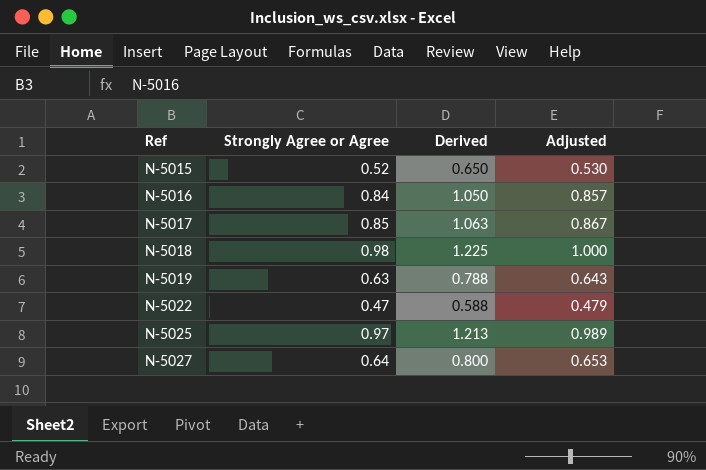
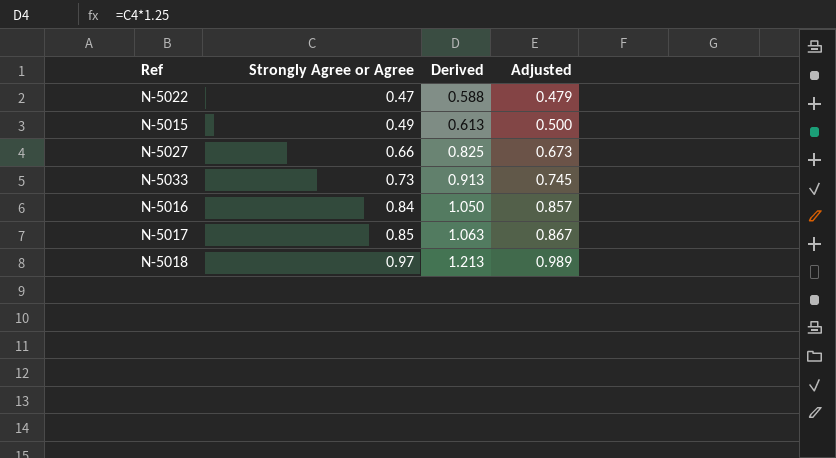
row order: Ref ascending -> Strongly Agree or Agree ascending
row N-5019: 0.63 | 0.788 | 0.643 -> none
row N-5025: 0.97 | 1.213 | 0.989 -> none
N-5015 | Strongly Agree or Agree: 0.52 -> 0.49
N-5015 | Derived: 0.650 -> 0.613
N-5015 | Adjusted: 0.530 -> 0.500
N-5027 | Strongly Agree or Agree: 0.64 -> 0.66
N-5027 | Derived: 0.800 -> 0.825
N-5027 | Adjusted: 0.653 -> 0.673
row N-5033: none -> 0.73 | 0.913 | 0.745
N-5018 | Strongly Agree or Agree: 0.98 -> 0.97
N-5018 | Derived: 1.225 -> 1.213
N-5018 | Adjusted: 1.000 -> 0.989

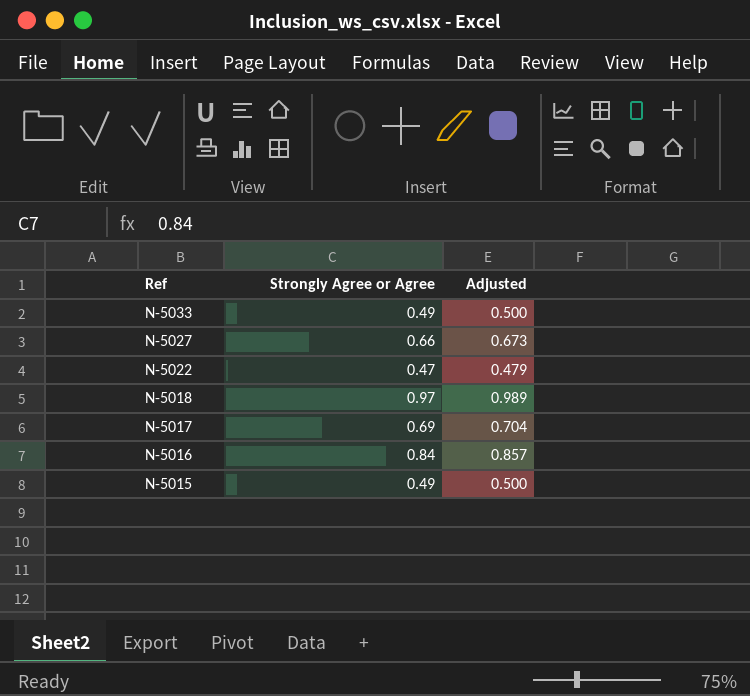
row order: Strongly Agree or Agree ascending -> Ref descending
column Derived | formula: [Strongly Agree or Agree] * 1.25 -> none
N-5033 | Strongly Agree or Agree: 0.73 -> 0.49
N-5033 | Adjusted: 0.745 -> 0.500
N-5017 | Strongly Agree or Agree: 0.85 -> 0.69
N-5017 | Adjusted: 0.867 -> 0.704

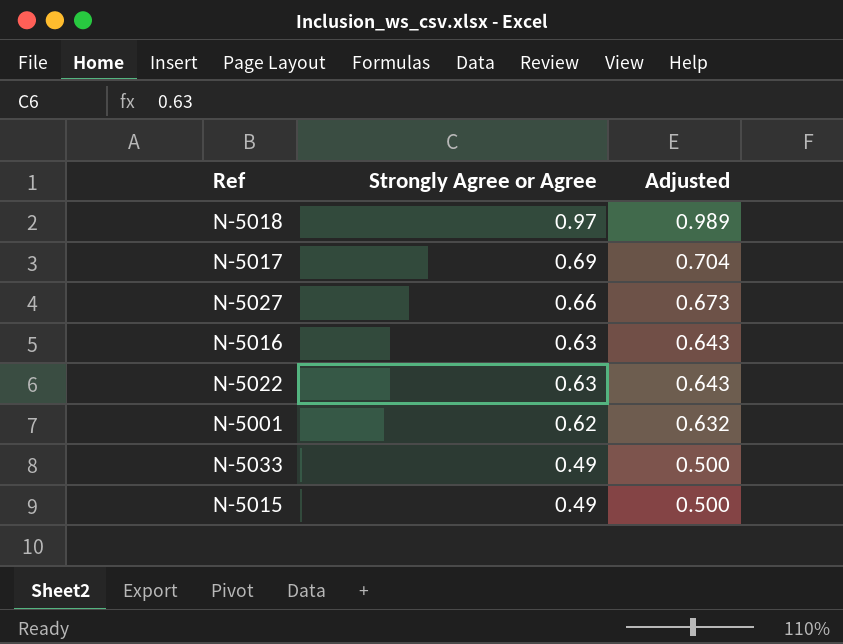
row order: Ref descending -> Strongly Agree or Agree descending
N-5016 | Strongly Agree or Agree: 0.84 -> 0.63
N-5016 | Adjusted: 0.857 -> 0.643
N-5022 | Strongly Agree or Agree: 0.47 -> 0.63
N-5022 | Adjusted: 0.479 -> 0.643
row N-5001: none -> 0.62 | 0.632

